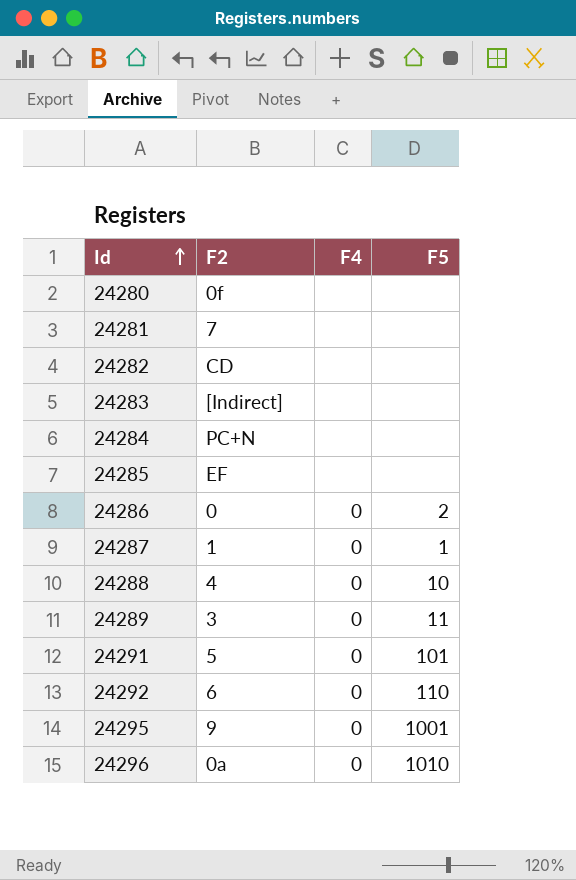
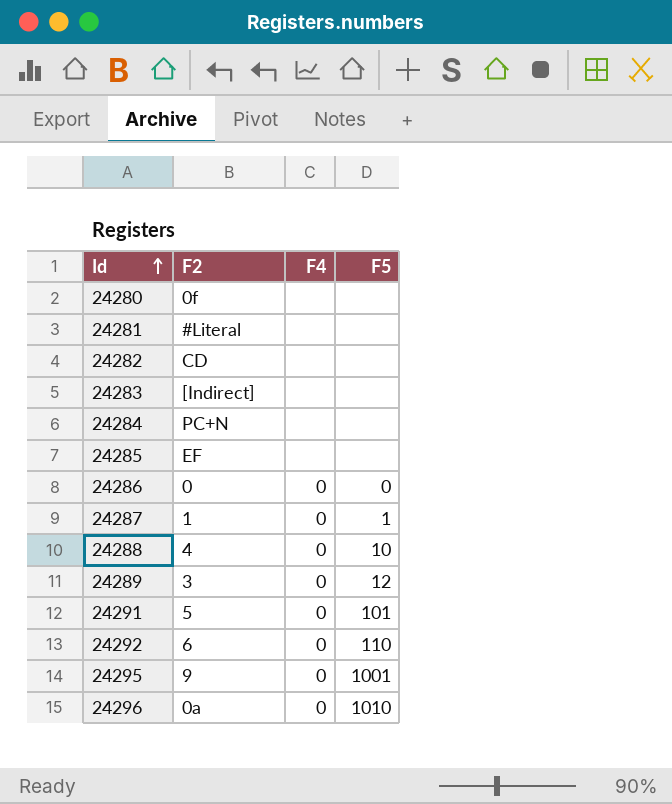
24281 | F2: 7 -> #Literal
24286 | F5: 2 -> 0
24289 | F5: 11 -> 12

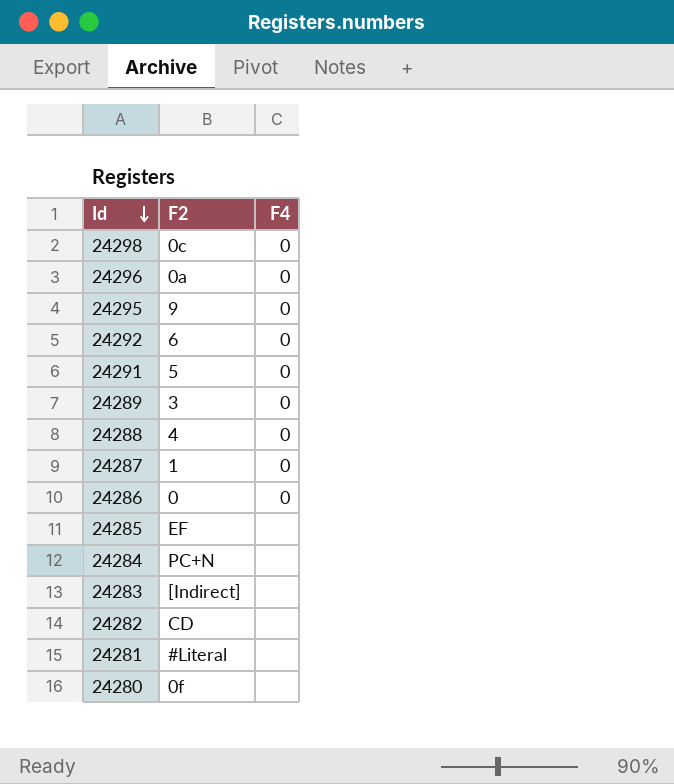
row order: Id ascending -> Id descending
column F5 | position: 4 -> none
row 24298: none -> 0c | 0

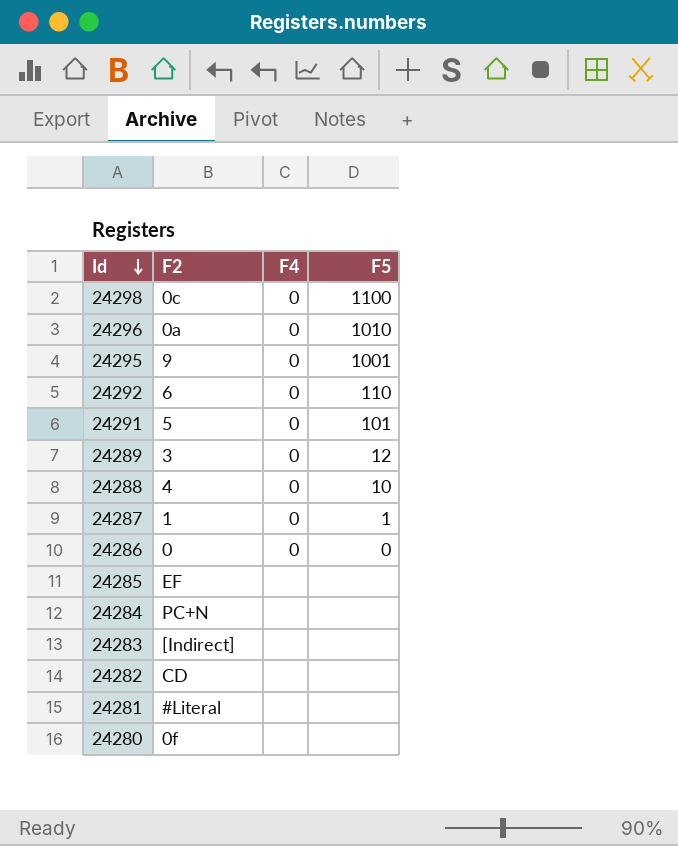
column F5 | position: none -> 4

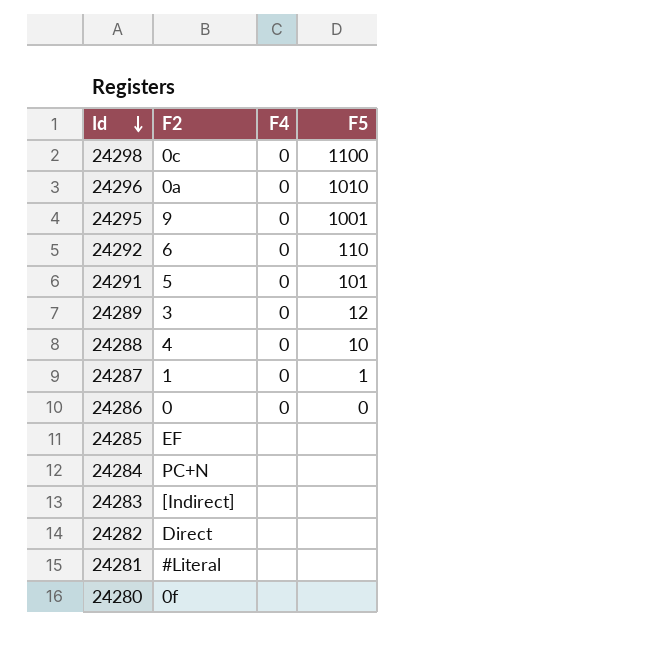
24282 | F2: CD -> Direct

